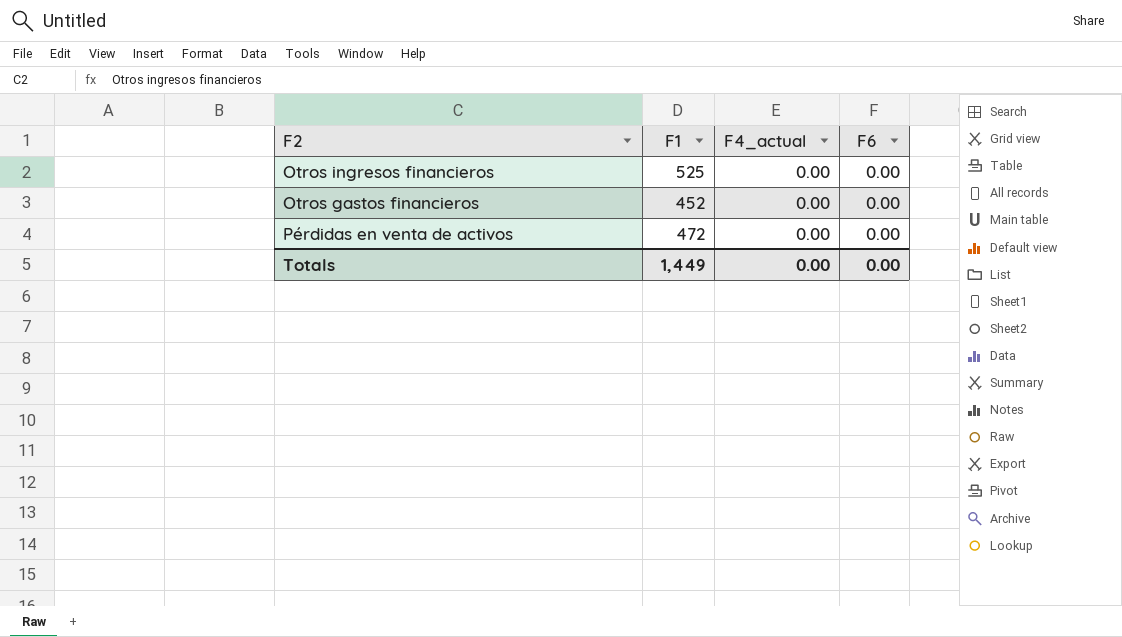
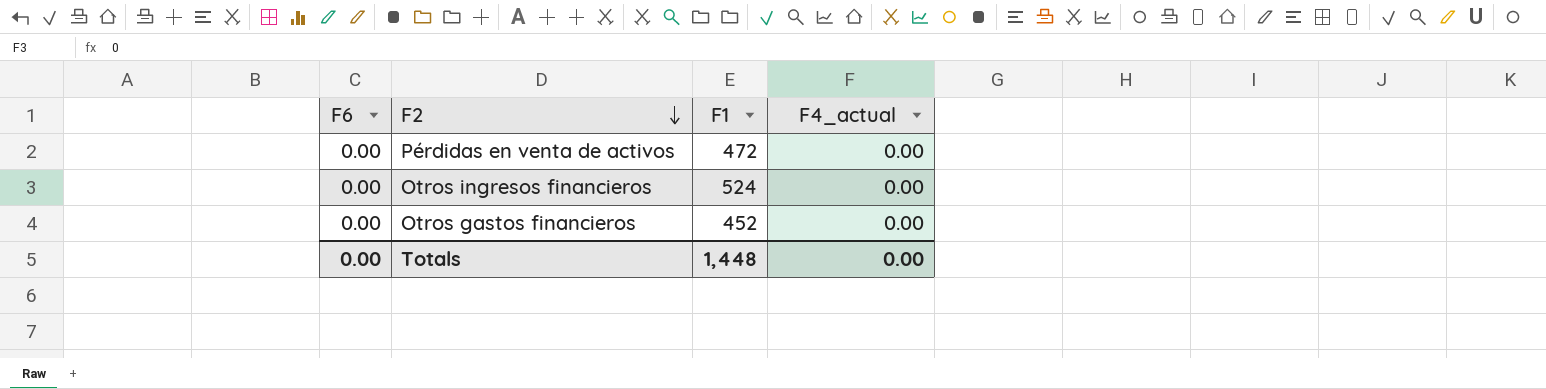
row order: none -> F2 descending
column F6 | position: 4 -> 1
Otros ingresos financieros | F1: 525 -> 524
Totals | F1: 1,449 -> 1,448

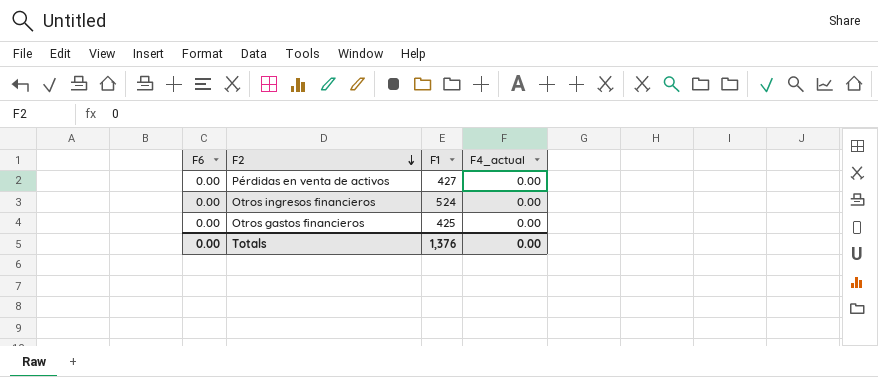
Pérdidas en venta de activos | F1: 472 -> 427
Otros gastos financieros | F1: 452 -> 425
Totals | F1: 1,448 -> 1,376

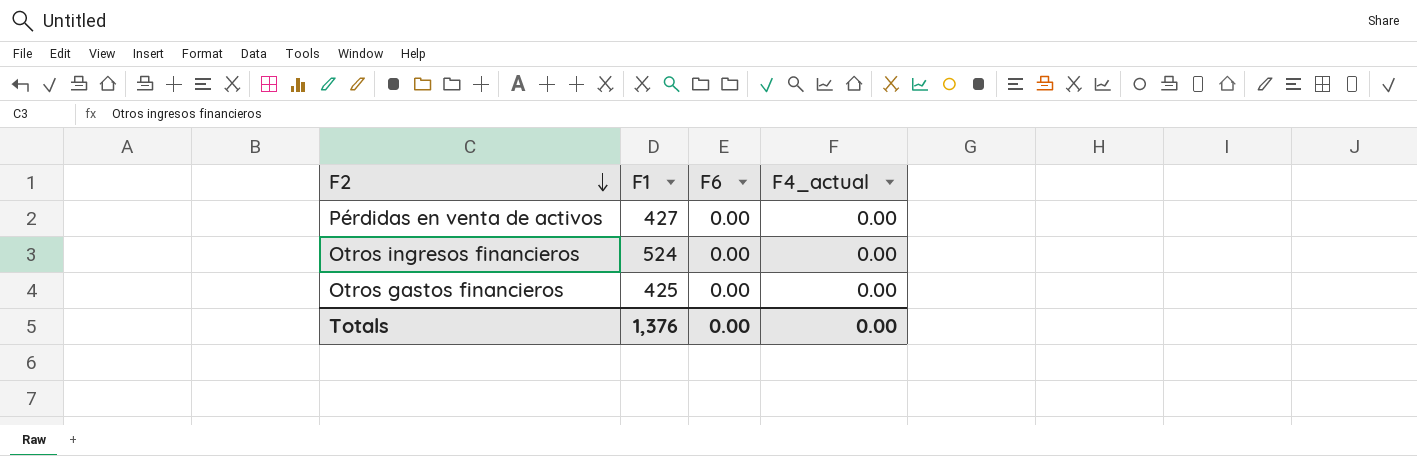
column F6 | position: 1 -> 3

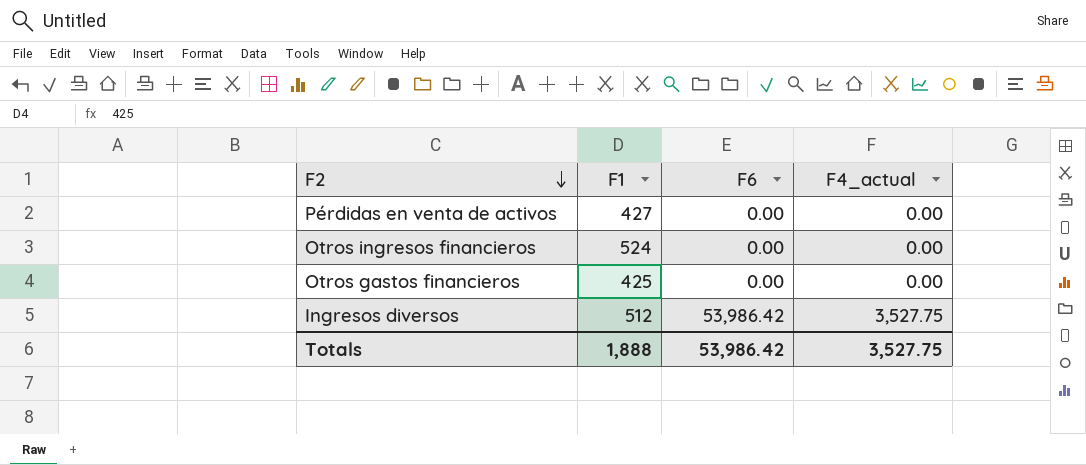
row Ingresos diversos: none -> 512 | 53,986.42 | 3,527.75
Totals | F1: 1,376 -> 1,888
Totals | F6: 0.00 -> 53,986.42
Totals | F4_actual: 0.00 -> 3,527.75

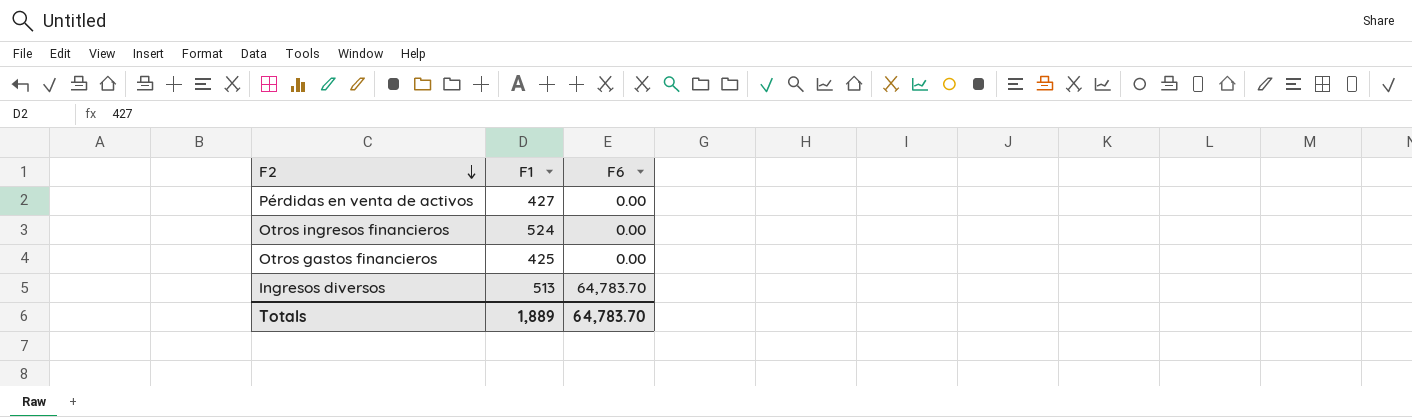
column F4_actual | position: 4 -> none
Ingresos diversos | F1: 512 -> 513
Ingresos diversos | F6: 53,986.42 -> 64,783.70
Totals | F1: 1,888 -> 1,889
Totals | F6: 53,986.42 -> 64,783.70

